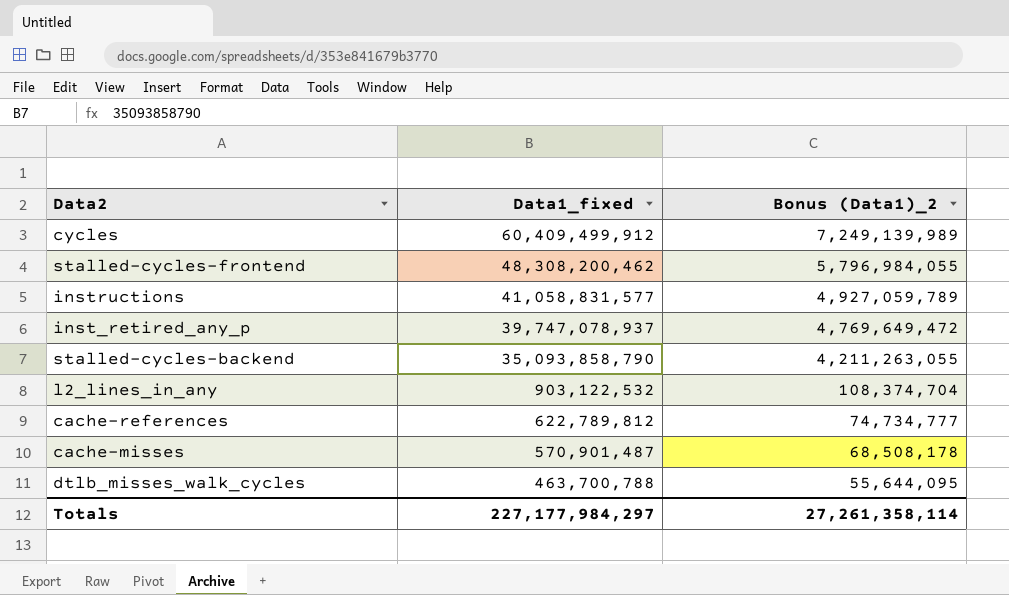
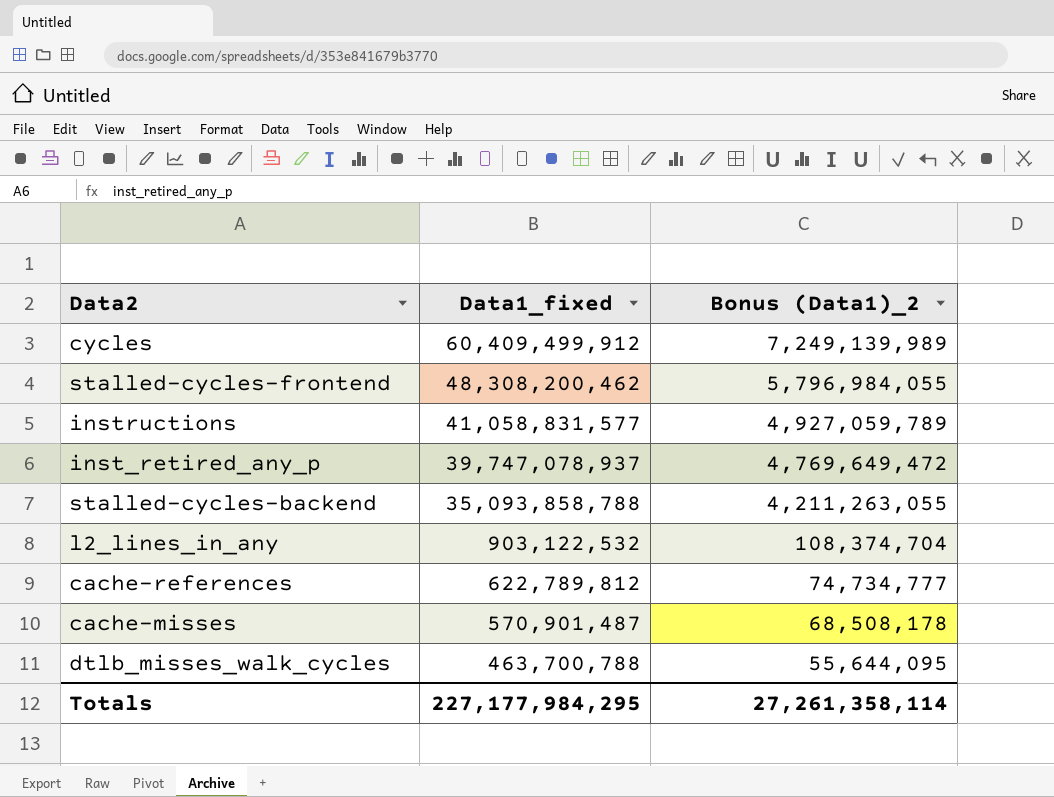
stalled-cycles-backend | Data1_fixed: 35,093,858,790 -> 35,093,858,788
Totals | Data1_fixed: 227,177,984,297 -> 227,177,984,295

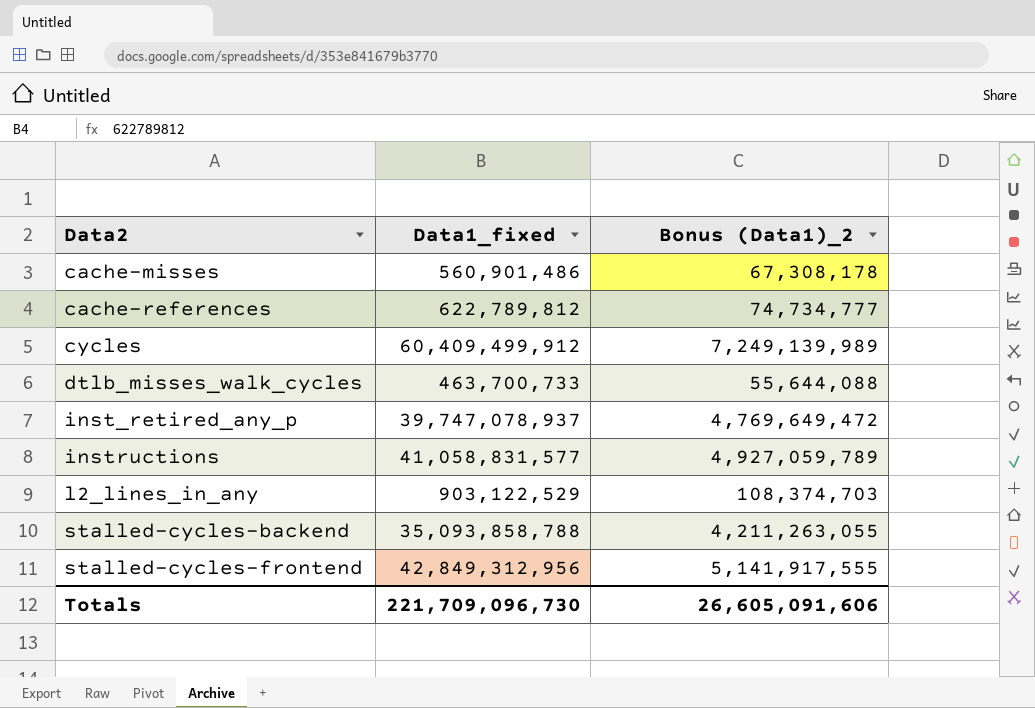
row order: Data1_fixed descending -> Data2 ascending
cache-misses | Data1_fixed: 570,901,487 -> 560,901,486
cache-misses | Bonus (Data1)_2: 68,508,178 -> 67,308,178
dtlb_misses_walk_cycles | Data1_fixed: 463,700,788 -> 463,700,733
dtlb_misses_walk_cycles | Bonus (Data1)_2: 55,644,095 -> 55,644,088
l2_lines_in_any | Data1_fixed: 903,122,532 -> 903,122,529
l2_lines_in_any | Bonus (Data1)_2: 108,374,704 -> 108,374,703
stalled-cycles-frontend | Data1_fixed: 48,308,200,462 -> 42,849,312,956
stalled-cycles-frontend | Bonus (Data1)_2: 5,796,984,055 -> 5,141,917,555
Totals | Data1_fixed: 227,177,984,295 -> 221,709,096,730
Totals | Bonus (Data1)_2: 27,261,358,114 -> 26,605,091,606

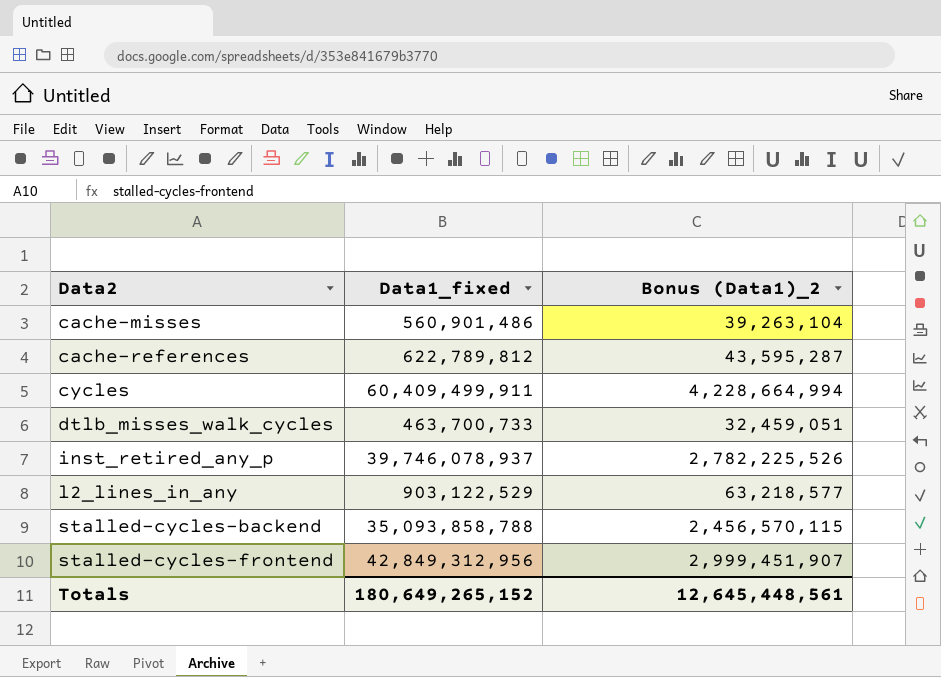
column Bonus (Data1)_2 | formula: [Data1_fixed] * 0.12 -> [Data1_fixed] * 0.07
row instructions: 41,058,831,577 | 4,927,059,789 -> none
cycles | Data1_fixed: 60,409,499,912 -> 60,409,499,911
inst_retired_any_p | Data1_fixed: 39,747,078,937 -> 39,746,078,937
Totals | Data1_fixed: 221,709,096,730 -> 180,649,265,152
Totals | Bonus (Data1)_2: 26,605,091,606 -> 12,645,448,561

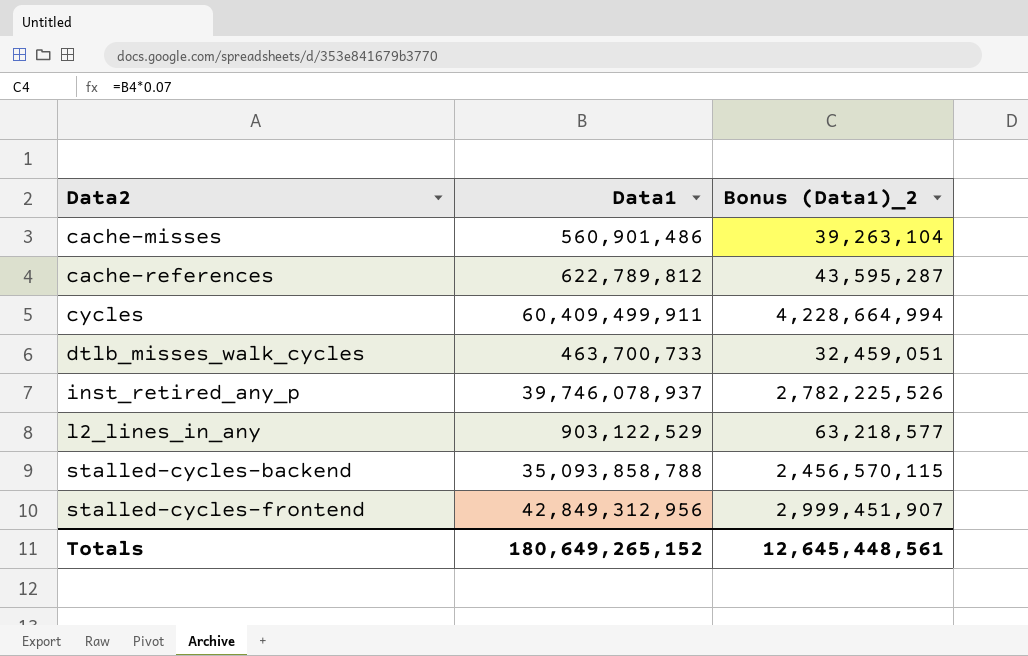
column name: Data1_fixed -> Data1

